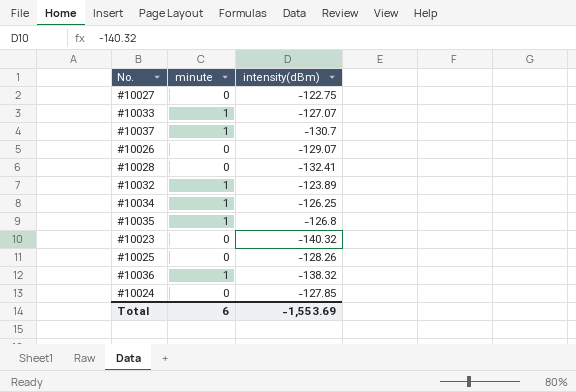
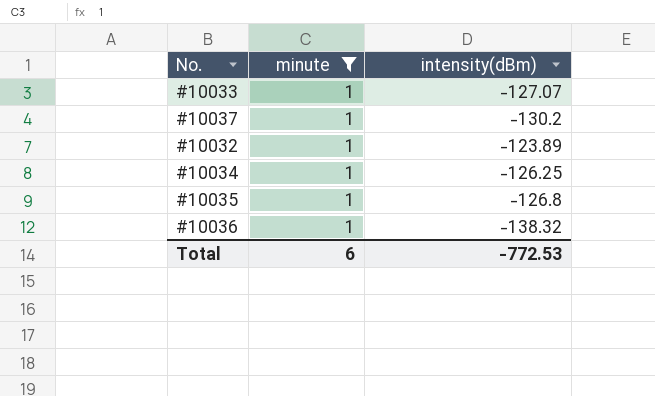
filter: none -> minute = 1
#10037 | intensity(dBm): -130.7 -> -130.2
Total | intensity(dBm): -1,553.69 -> -772.53

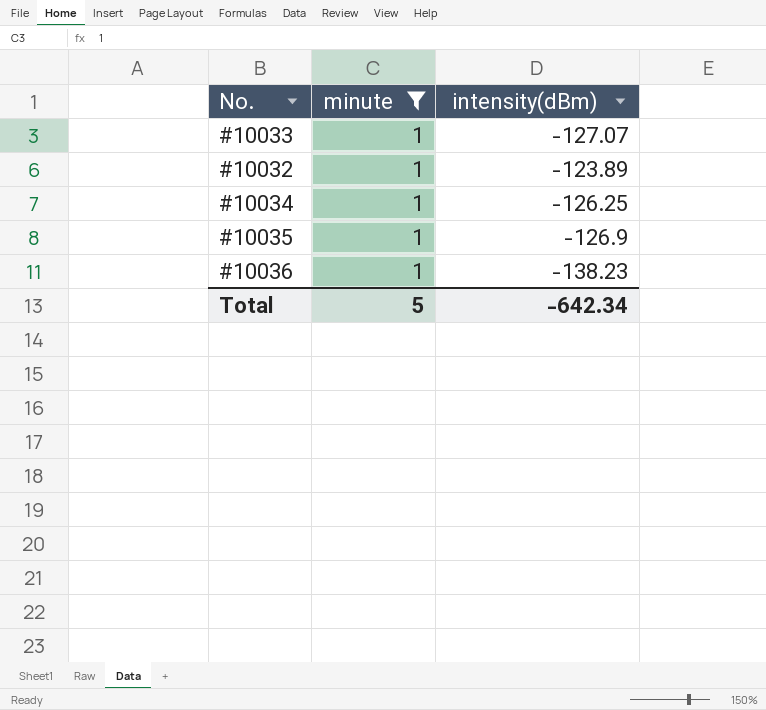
row #10037: 1 | -130.2 -> none
#10035 | intensity(dBm): -126.8 -> -126.9
#10036 | intensity(dBm): -138.32 -> -138.23
Total | minute: 6 -> 5
Total | intensity(dBm): -772.53 -> -642.34

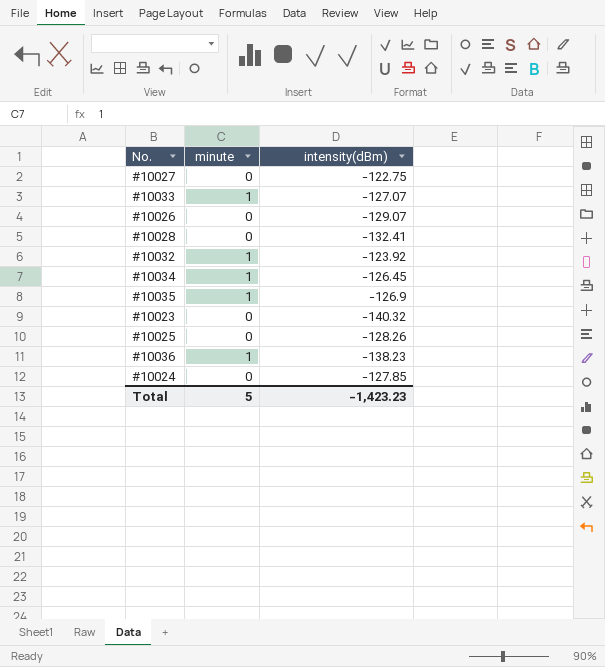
filter: minute = 1 -> none
#10032 | intensity(dBm): -123.89 -> -123.92
#10034 | intensity(dBm): -126.25 -> -126.45
Total | intensity(dBm): -642.34 -> -1,423.23

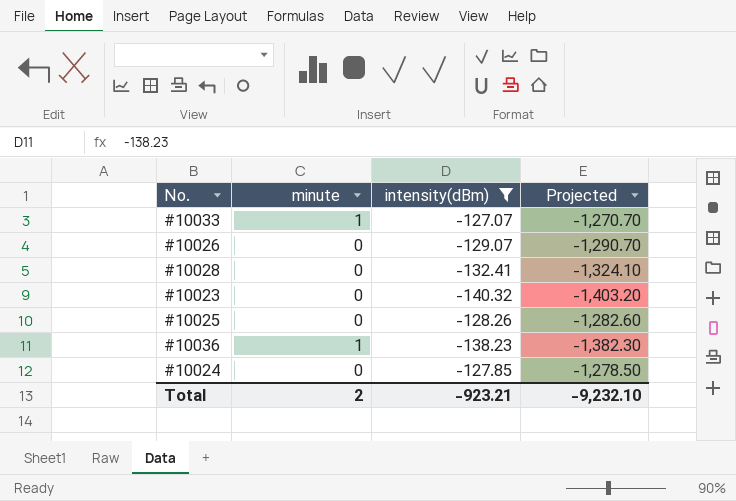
filter: none -> intensity(dBm) <= -127.07
column Projected | formula: none -> [intensity(dBm)] * 10
Total | minute: 5 -> 2
Total | intensity(dBm): -1,423.23 -> -923.21

